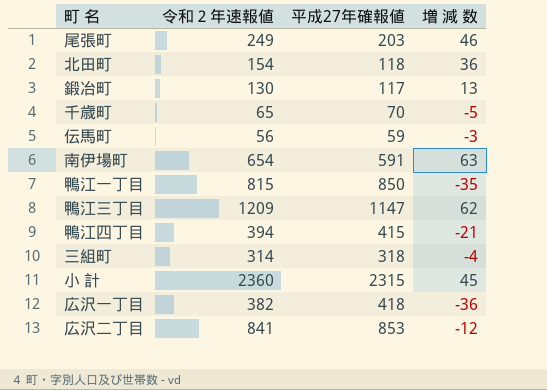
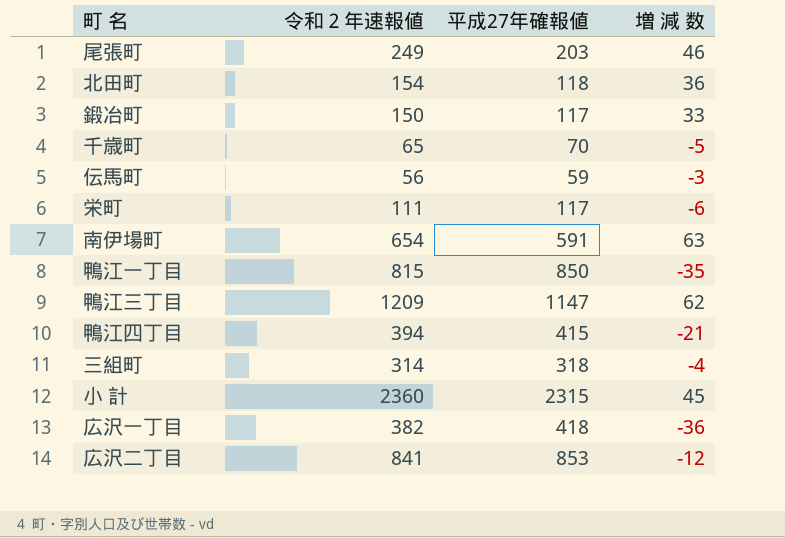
鍛冶町 | 令和２年速報値: 130 -> 150
鍛冶町 | 増 減 数: 13 -> 33
row 栄町: none -> 111 | 117 | -6

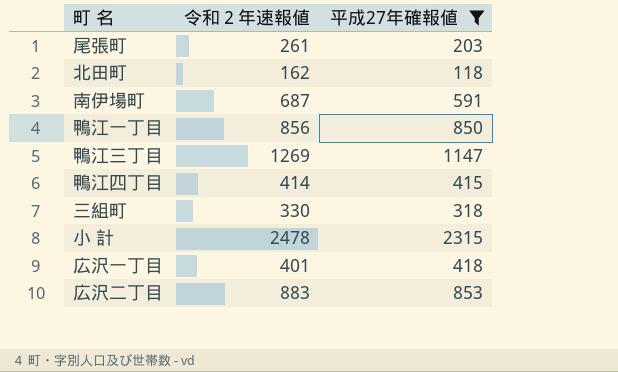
filter: none -> 平成27年確報値 >= 118
column 増 減 数 | formula: [令和２年速報値] - [平成27年確報値] -> none
尾張町 | 令和２年速報値: 249 -> 261
北田町 | 令和２年速報値: 154 -> 162
南伊場町 | 令和２年速報値: 654 -> 687
鴨江一丁目 | 令和２年速報値: 815 -> 856
鴨江三丁目 | 令和２年速報値: 1209 -> 1269
鴨江四丁目 | 令和２年速報値: 394 -> 414
三組町 | 令和２年速報値: 314 -> 330
小 計 | 令和２年速報値: 2360 -> 2478
広沢一丁目 | 令和２年速報値: 382 -> 401
広沢二丁目 | 令和２年速報値: 841 -> 883

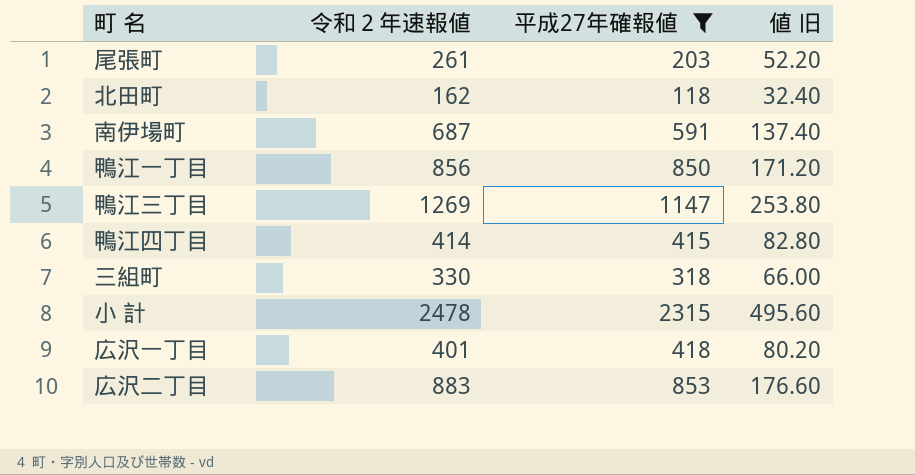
column 値 旧 | formula: none -> [令和２年速報値] * 0.2

